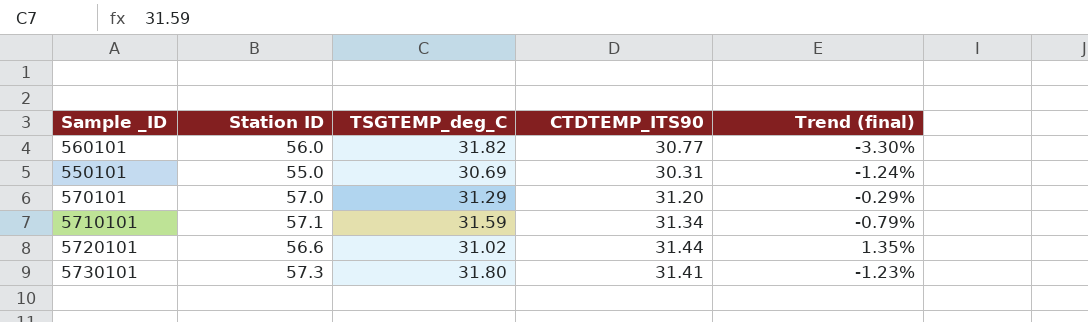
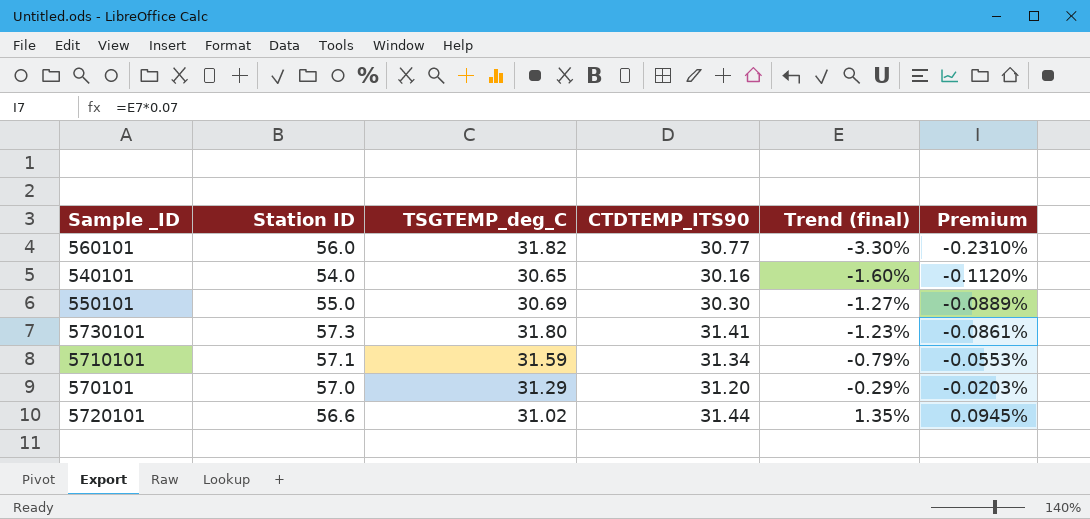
row order: none -> Trend (final) ascending
column Premium | formula: none -> [Trend (final)] * 0.07
row 540101: none -> 54.0 | 30.65 | 30.16 | -1.60% | -0.1120%
550101 | CTDTEMP_ITS90: 30.31 -> 30.30
550101 | Trend (final): -1.24% -> -1.27%

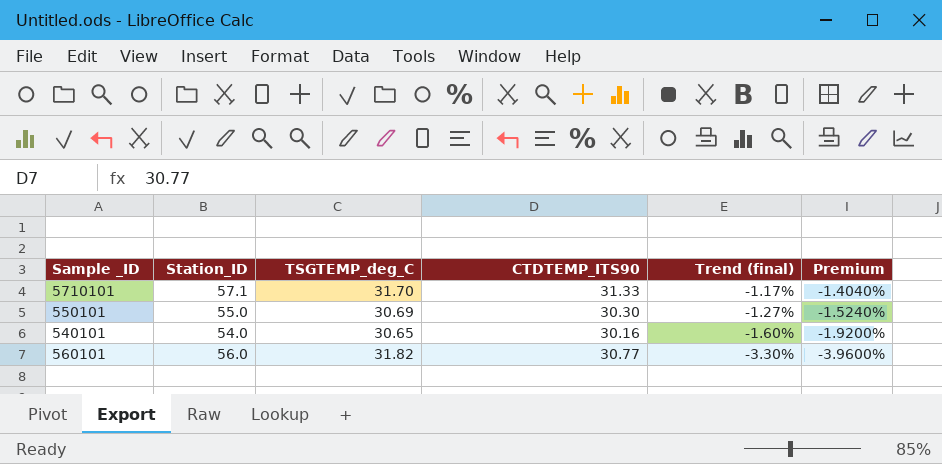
row order: Trend (final) ascending -> Trend (final) descending
column name: Station ID -> Station_ID
column Premium | formula: [Trend (final)] * 0.07 -> [Trend (final)] * 1.2
row 5730101: 57.3 | 31.80 | 31.41 | -1.23% | -0.0861% -> none
row 570101: 57.0 | 31.29 | 31.20 | -0.29% | -0.0203% -> none
row 5720101: 56.6 | 31.02 | 31.44 | 1.35% | 0.0945% -> none
5710101 | TSGTEMP_deg_C: 31.59 -> 31.70
5710101 | CTDTEMP_ITS90: 31.34 -> 31.33
5710101 | Trend (final): -0.79% -> -1.17%

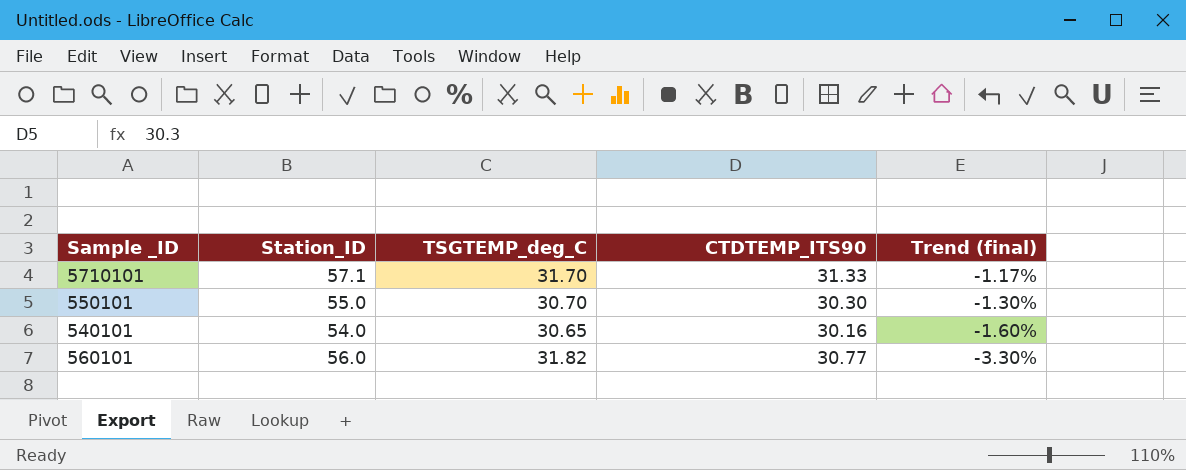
column Premium | formula: [Trend (final)] * 1.2 -> none
550101 | TSGTEMP_deg_C: 30.69 -> 30.70
550101 | Trend (final): -1.27% -> -1.30%

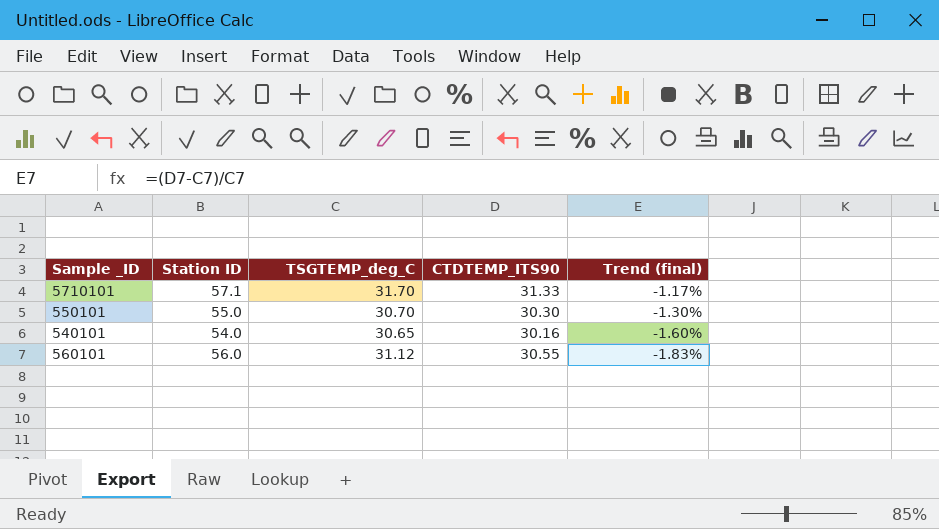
column name: Station_ID -> Station ID
560101 | TSGTEMP_deg_C: 31.82 -> 31.12
560101 | CTDTEMP_ITS90: 30.77 -> 30.55
560101 | Trend (final): -3.30% -> -1.83%

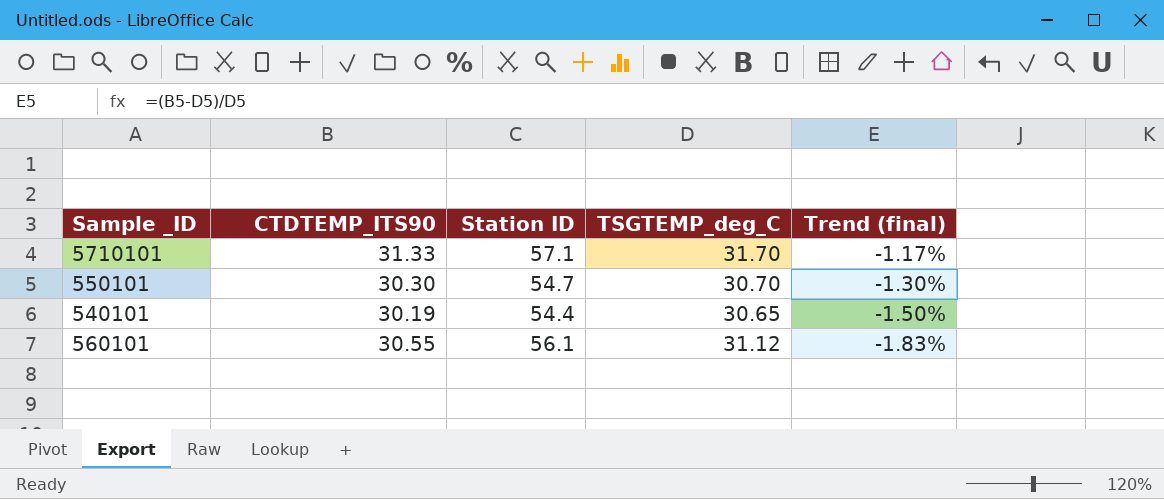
column CTDTEMP_ITS90 | position: 4 -> 2
550101 | Station ID: 55.0 -> 54.7
540101 | CTDTEMP_ITS90: 30.16 -> 30.19
540101 | Station ID: 54.0 -> 54.4
540101 | Trend (final): -1.60% -> -1.50%
560101 | Station ID: 56.0 -> 56.1

